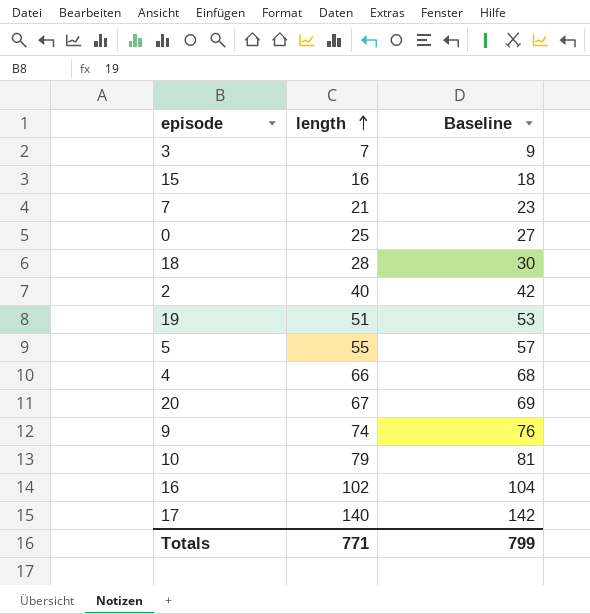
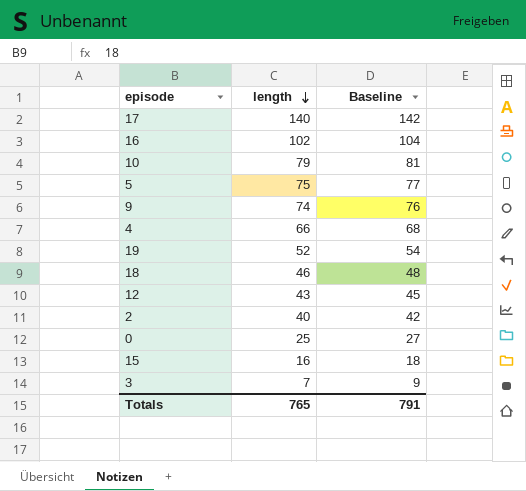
row order: length ascending -> length descending
row 7: 21 | 23 -> none
row 20: 67 | 69 -> none
5 | length: 55 -> 75
5 | Baseline: 57 -> 77
19 | length: 51 -> 52
19 | Baseline: 53 -> 54
18 | length: 28 -> 46
18 | Baseline: 30 -> 48
row 12: none -> 43 | 45
Totals | length: 771 -> 765
Totals | Baseline: 799 -> 791

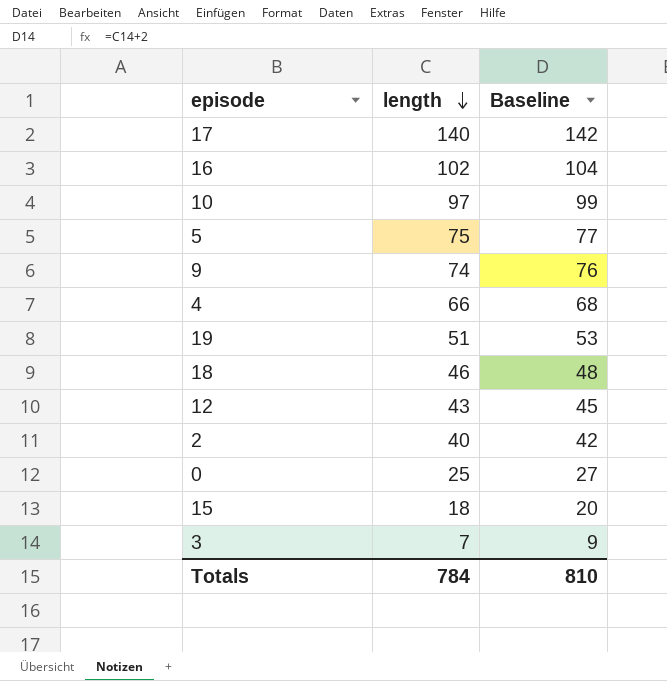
10 | length: 79 -> 97
10 | Baseline: 81 -> 99
19 | length: 52 -> 51
19 | Baseline: 54 -> 53
15 | length: 16 -> 18
15 | Baseline: 18 -> 20
Totals | length: 765 -> 784
Totals | Baseline: 791 -> 810

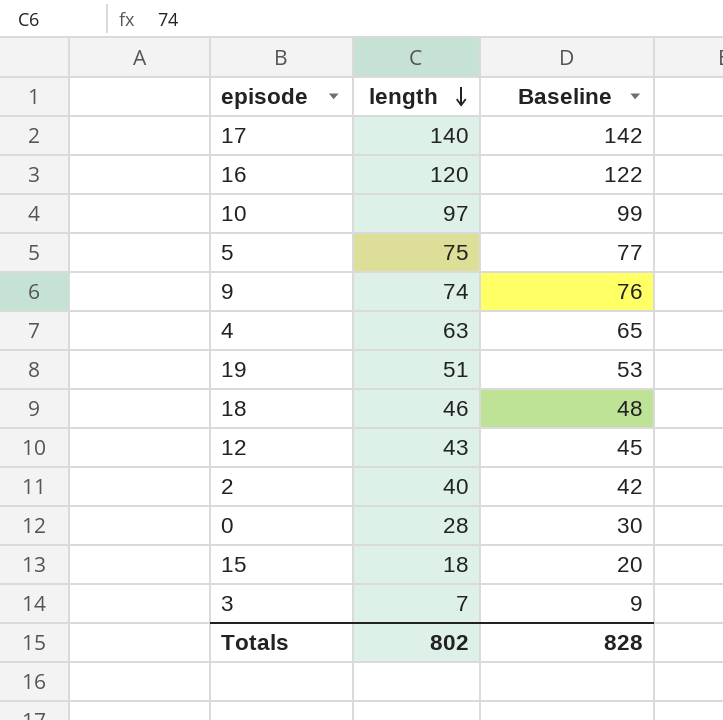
16 | length: 102 -> 120
16 | Baseline: 104 -> 122
4 | length: 66 -> 63
4 | Baseline: 68 -> 65
0 | length: 25 -> 28
0 | Baseline: 27 -> 30
Totals | length: 784 -> 802
Totals | Baseline: 810 -> 828

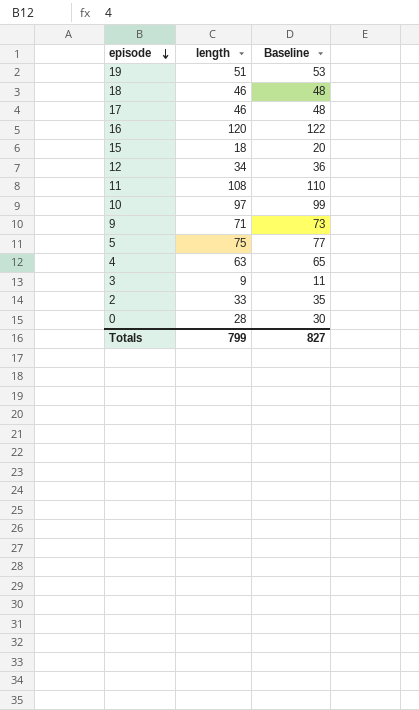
row order: length descending -> episode descending
17 | length: 140 -> 46
17 | Baseline: 142 -> 48
12 | length: 43 -> 34
12 | Baseline: 45 -> 36
row 11: none -> 108 | 110
9 | length: 74 -> 71
9 | Baseline: 76 -> 73
3 | length: 7 -> 9
3 | Baseline: 9 -> 11
2 | length: 40 -> 33
2 | Baseline: 42 -> 35
Totals | length: 802 -> 799
Totals | Baseline: 828 -> 827

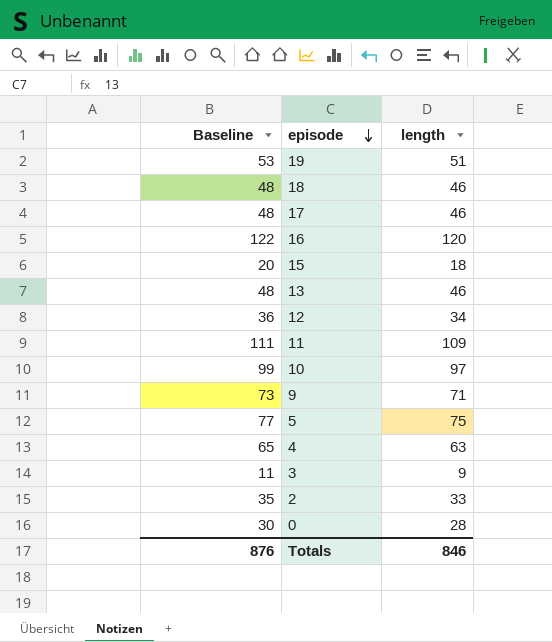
column Baseline | position: 3 -> 1
row 13: none -> 48 | 46
11 | Baseline: 110 -> 111
11 | length: 108 -> 109
Totals | Baseline: 827 -> 876
Totals | length: 799 -> 846

